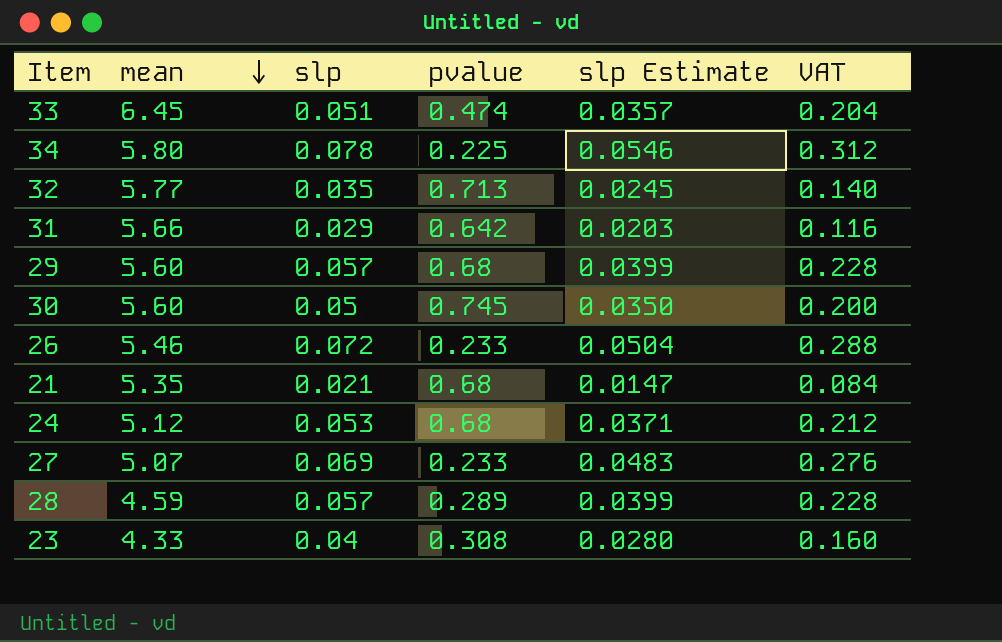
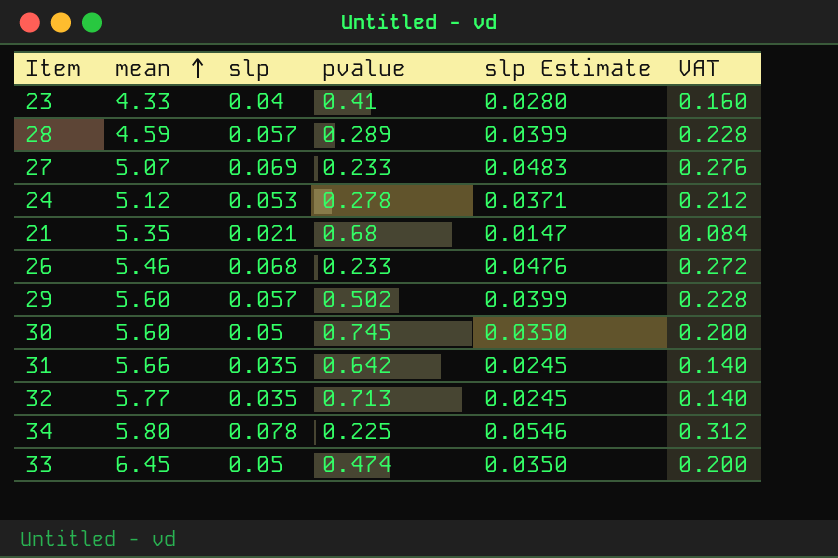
row order: mean descending -> mean ascending
23 | pvalue: 0.308 -> 0.41
24 | pvalue: 0.68 -> 0.278
26 | slp: 0.072 -> 0.068
26 | slp Estimate: 0.0504 -> 0.0476
26 | VAT: 0.288 -> 0.272
29 | pvalue: 0.68 -> 0.502
31 | slp: 0.029 -> 0.035
31 | slp Estimate: 0.0203 -> 0.0245
31 | VAT: 0.116 -> 0.140
33 | slp: 0.051 -> 0.05
33 | slp Estimate: 0.0357 -> 0.0350
33 | VAT: 0.204 -> 0.200

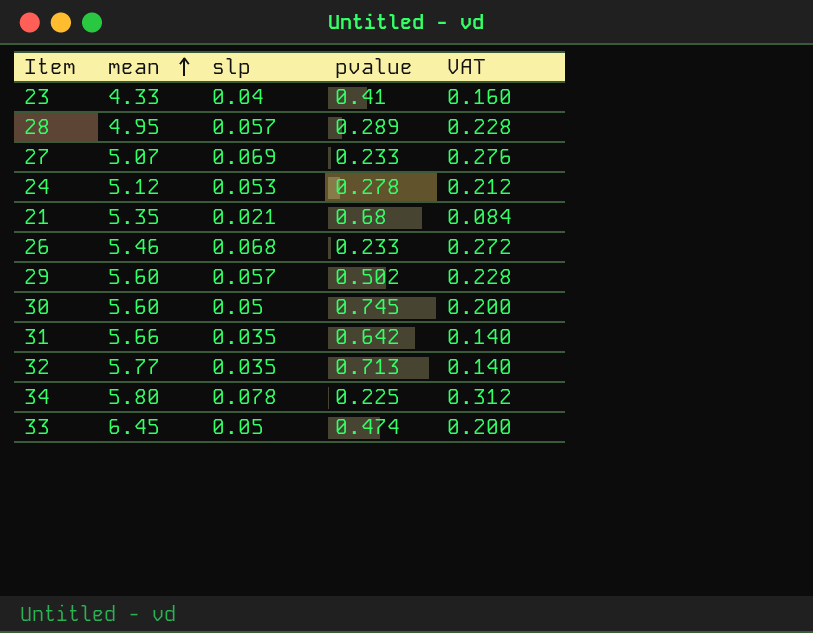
column slp Estimate | formula: [slp] * 0.7 -> none
28 | mean: 4.59 -> 4.95

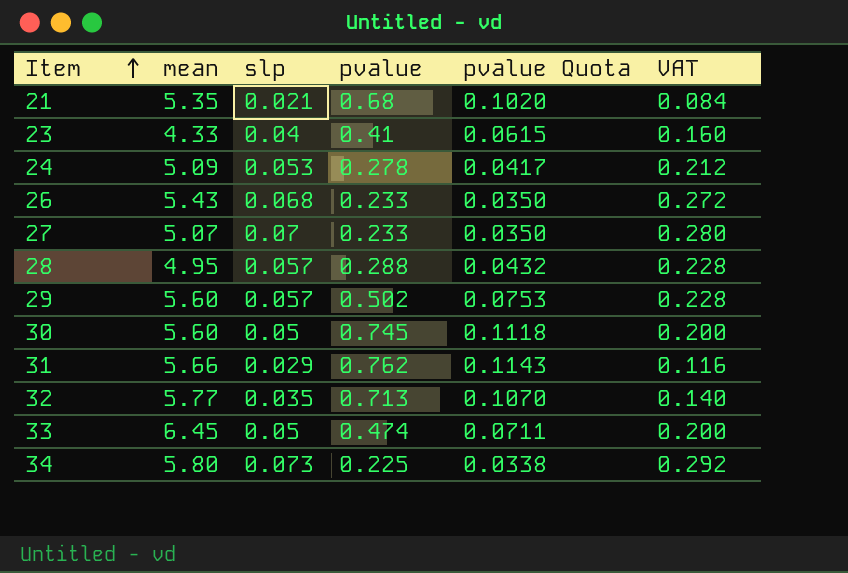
row order: mean ascending -> Item ascending
column pvalue Quota | formula: none -> [pvalue] * 0.15
24 | mean: 5.12 -> 5.09
26 | mean: 5.46 -> 5.43
27 | slp: 0.069 -> 0.07
27 | VAT: 0.276 -> 0.280
28 | pvalue: 0.289 -> 0.288
31 | slp: 0.035 -> 0.029
31 | pvalue: 0.642 -> 0.762
31 | VAT: 0.140 -> 0.116
34 | slp: 0.078 -> 0.073
34 | VAT: 0.312 -> 0.292

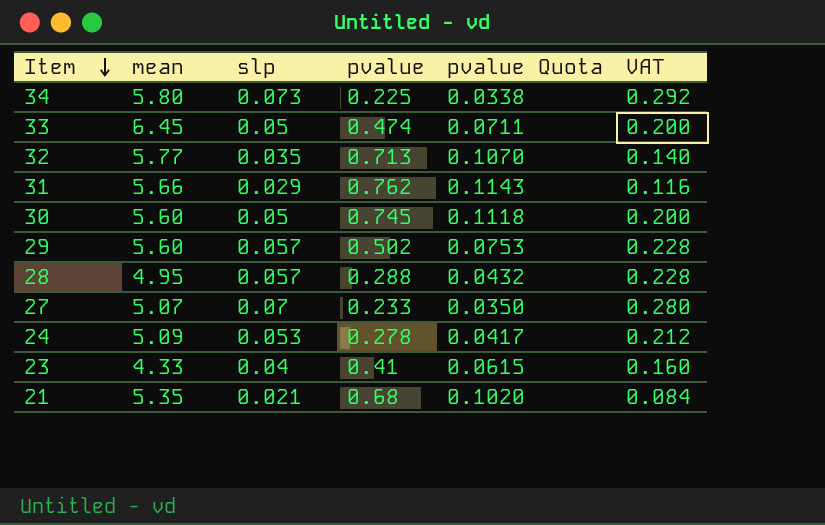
row order: Item ascending -> Item descending
row 26: 5.43 | 0.068 | 0.233 | 0.0350 | 0.272 -> none

